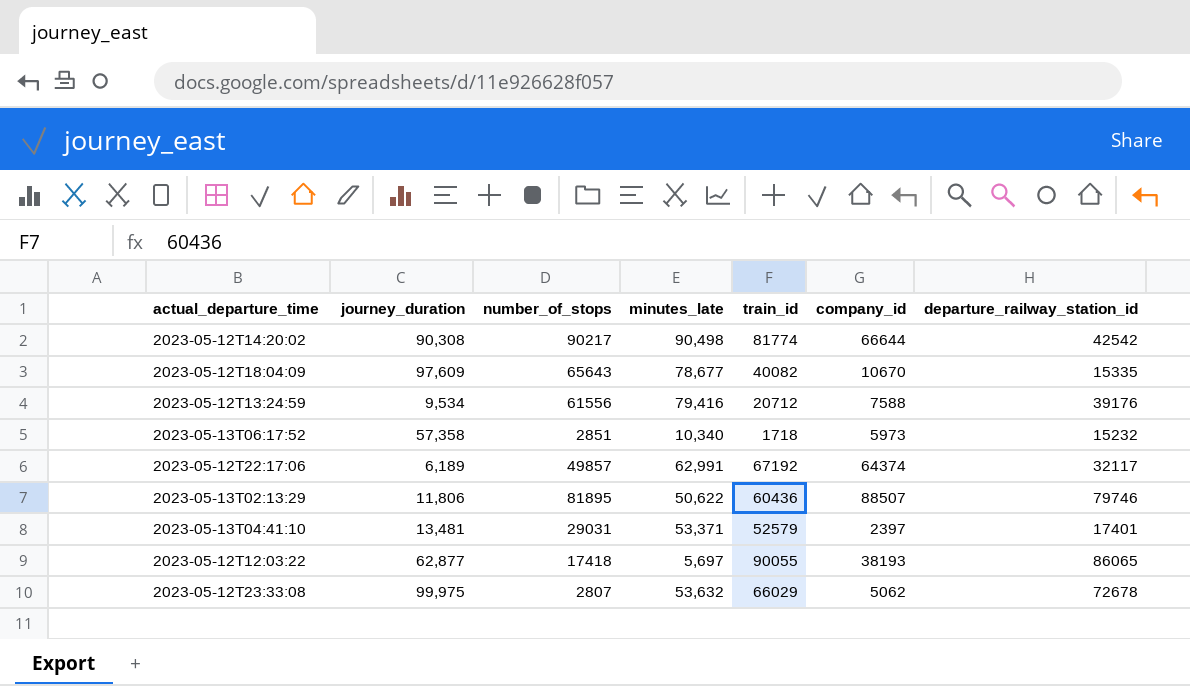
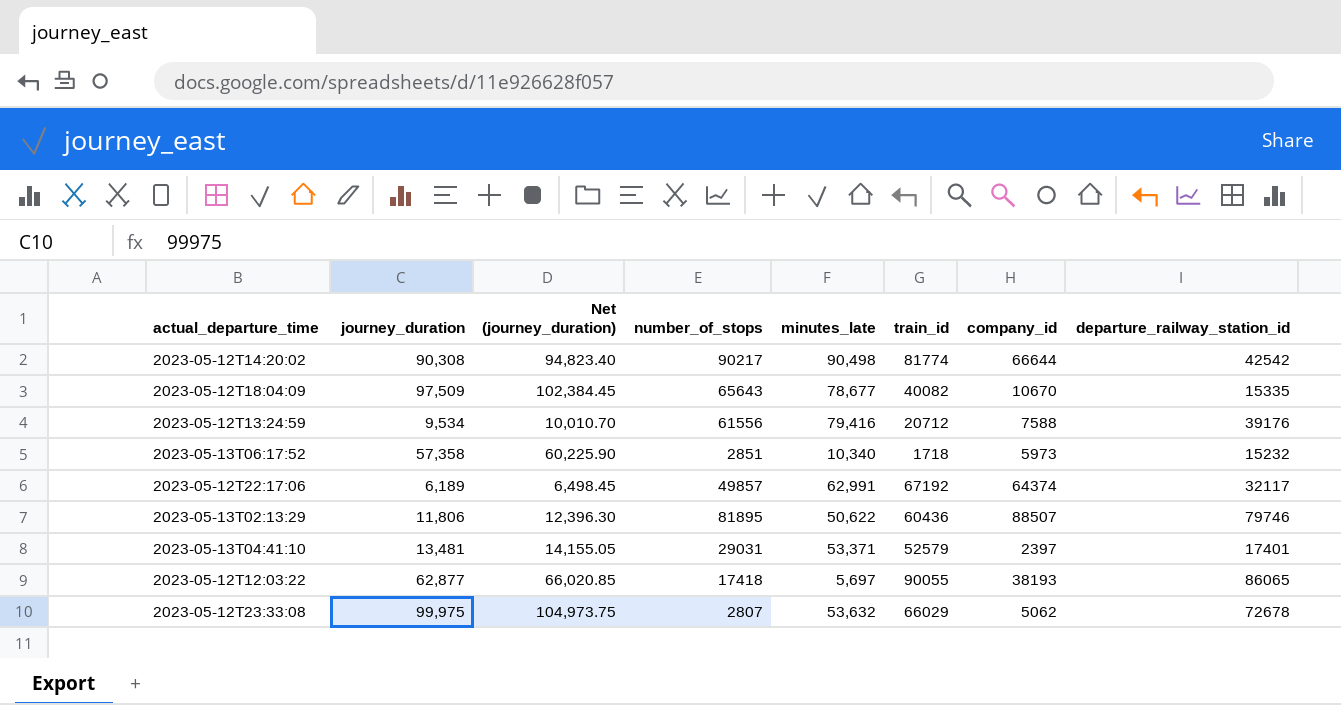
column Net (journey_duration) | formula: none -> [journey_duration] * 1.05
2023-05-12T18:04:09 | journey_duration: 97,609 -> 97,509

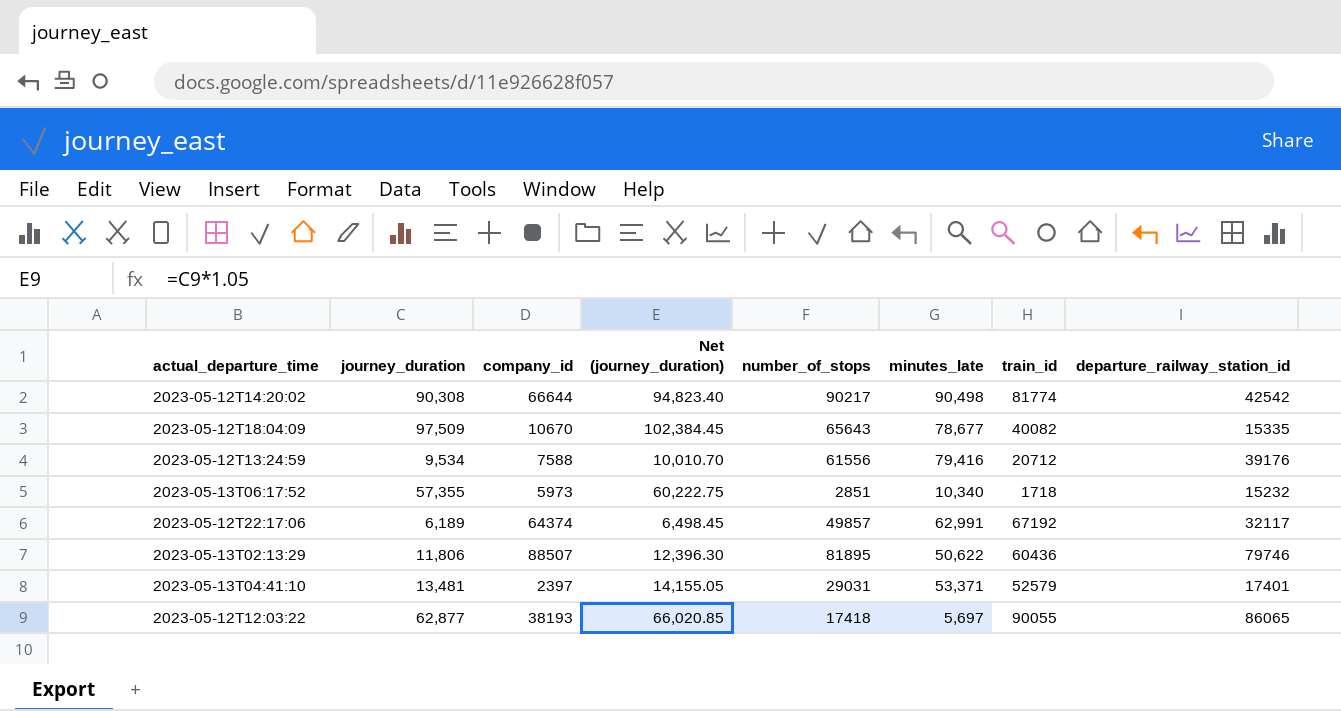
column company_id | position: 7 -> 3
row 2023-05-12T23:33:08: 99,975 | 104,973.75 | 2807 | 53,632 | 66029 | 5062 | 72678 -> none
2023-05-13T06:17:52 | journey_duration: 57,358 -> 57,355
2023-05-13T06:17:52 | Net (journey_duration): 60,225.90 -> 60,222.75

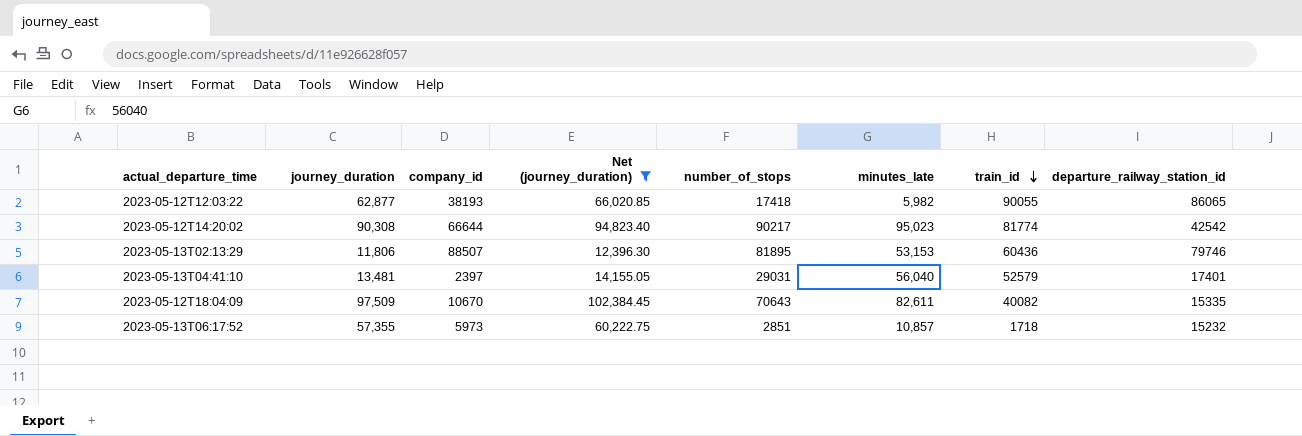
filter: none -> Net (journey_duration) >= 12,396.30
row order: none -> train_id descending
2023-05-12T12:03:22 | minutes_late: 5,697 -> 5,982
2023-05-12T14:20:02 | minutes_late: 90,498 -> 95,023
2023-05-13T02:13:29 | minutes_late: 50,622 -> 53,153
2023-05-13T04:41:10 | minutes_late: 53,371 -> 56,040
2023-05-12T18:04:09 | number_of_stops: 65643 -> 70643
2023-05-12T18:04:09 | minutes_late: 78,677 -> 82,611
2023-05-13T06:17:52 | minutes_late: 10,340 -> 10,857

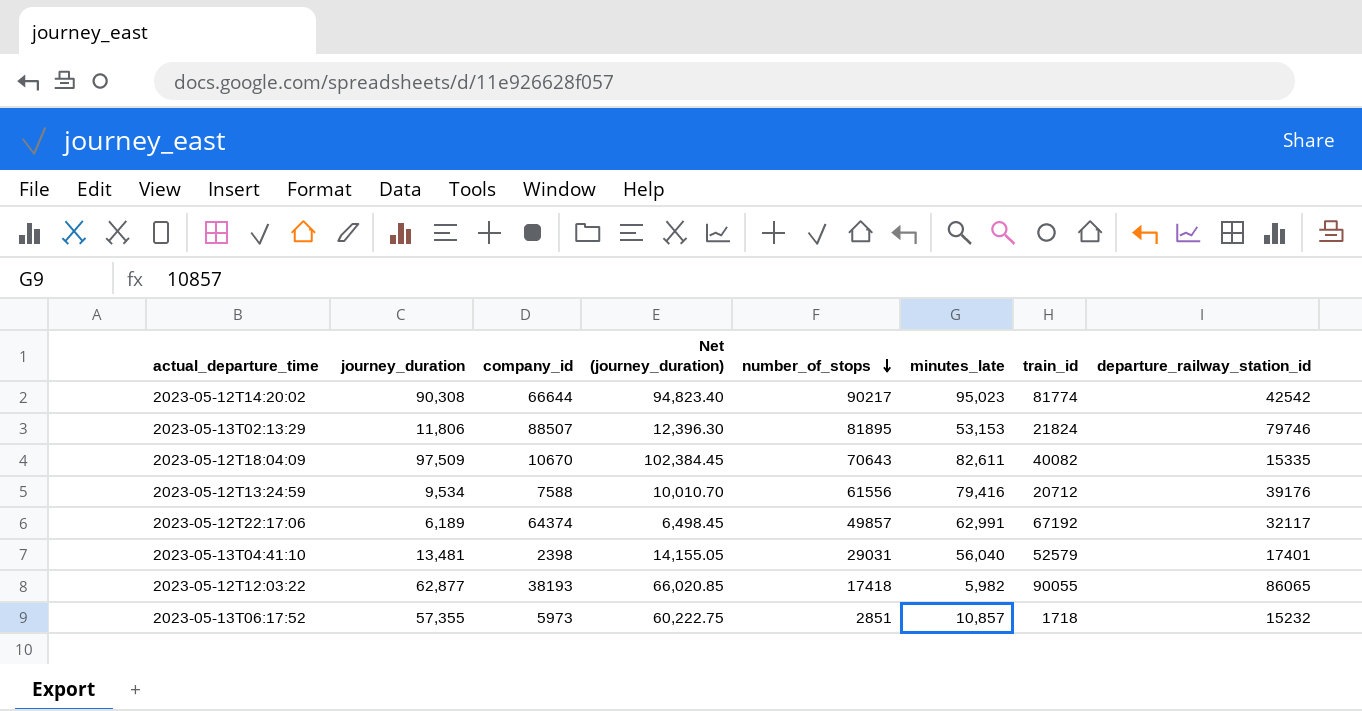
filter: Net (journey_duration) >= 12,396.30 -> none
row order: train_id descending -> number_of_stops descending
2023-05-13T02:13:29 | train_id: 60436 -> 21824
2023-05-13T04:41:10 | company_id: 2397 -> 2398

